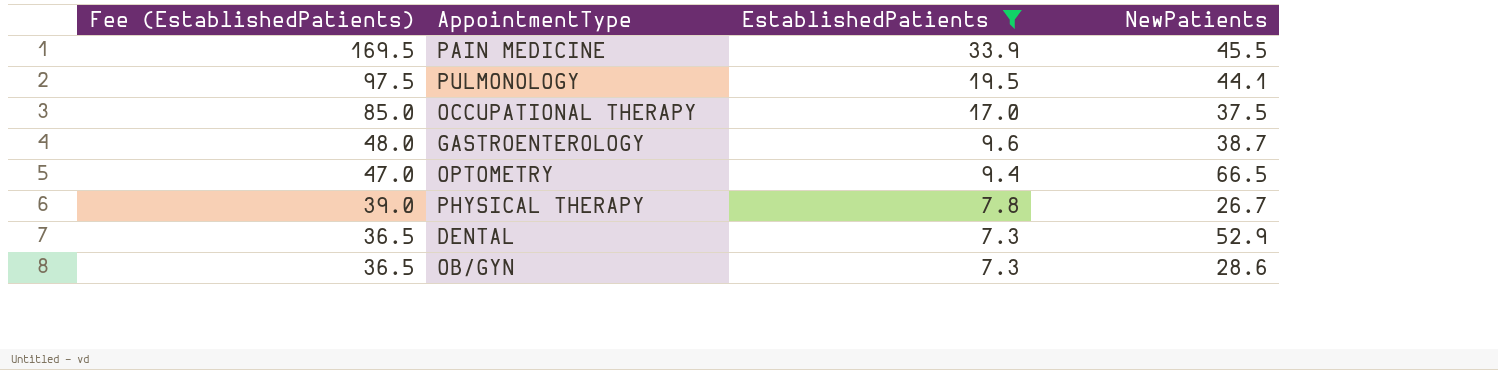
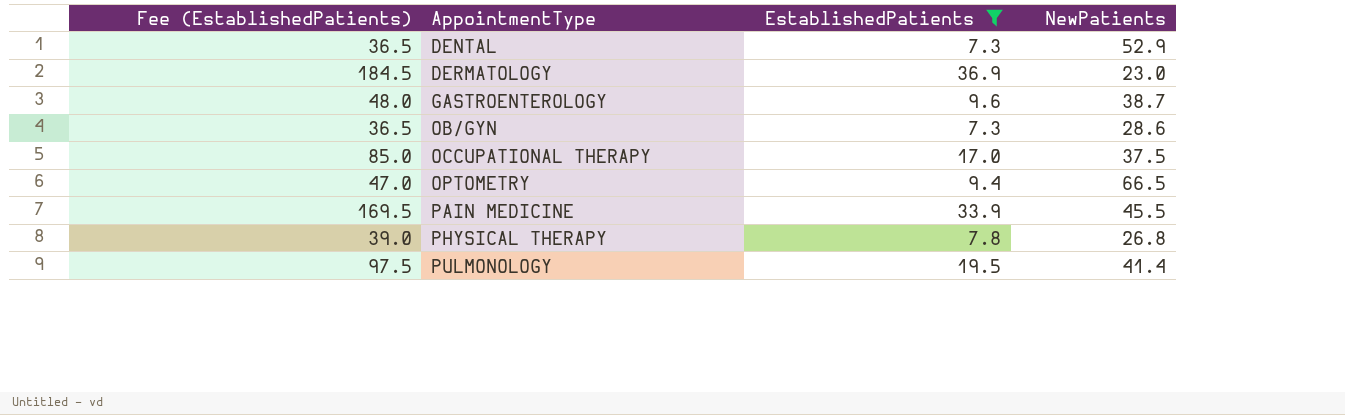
row order: Fee (EstablishedPatients) descending -> AppointmentType ascending
row DERMATOLOGY: none -> 184.5 | 36.9 | 23.0
PHYSICAL THERAPY | NewPatients: 26.7 -> 26.8
PULMONOLOGY | NewPatients: 44.1 -> 41.4

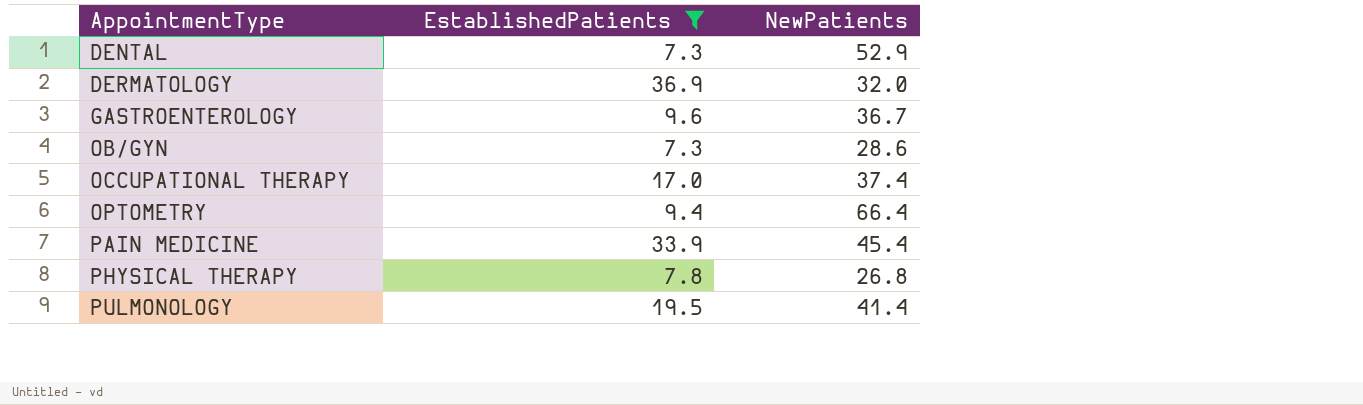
column Fee (EstablishedPatients) | formula: [EstablishedPatients] * 5 -> none
DERMATOLOGY | NewPatients: 23.0 -> 32.0
GASTROENTEROLOGY | NewPatients: 38.7 -> 36.7
OCCUPATIONAL THERAPY | NewPatients: 37.5 -> 37.4
OPTOMETRY | NewPatients: 66.5 -> 66.4
PAIN MEDICINE | NewPatients: 45.5 -> 45.4

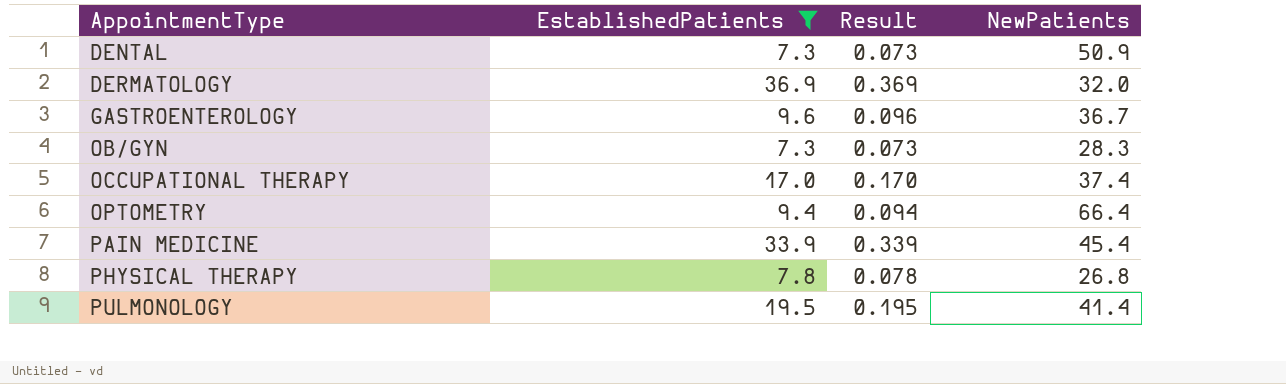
column Result | formula: none -> [EstablishedPatients] * 0.01
DENTAL | NewPatients: 52.9 -> 50.9
OB/GYN | NewPatients: 28.6 -> 28.3

